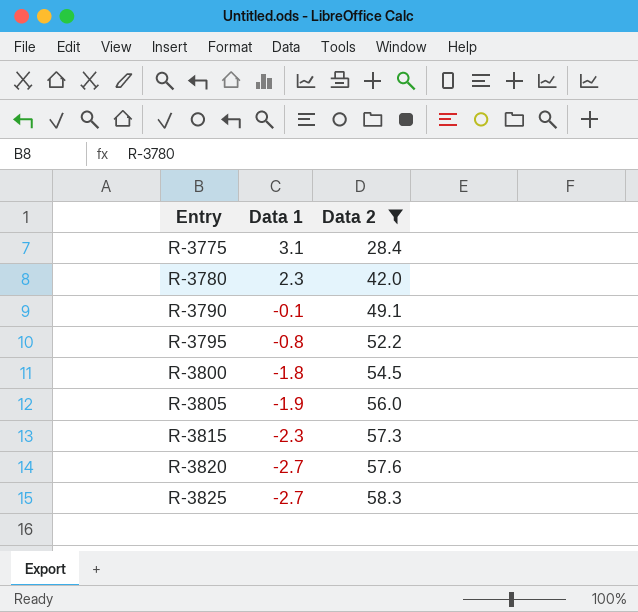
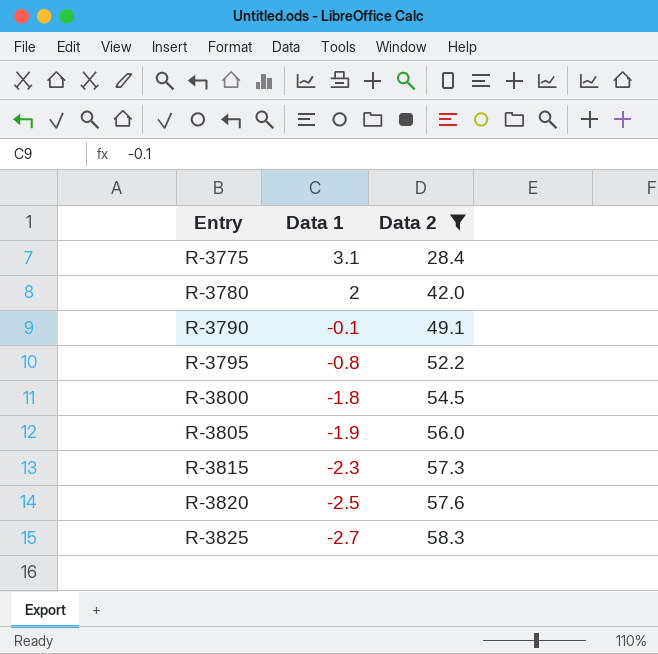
R-3780 | Data 1: 2.3 -> 2
R-3820 | Data 1: -2.7 -> -2.5

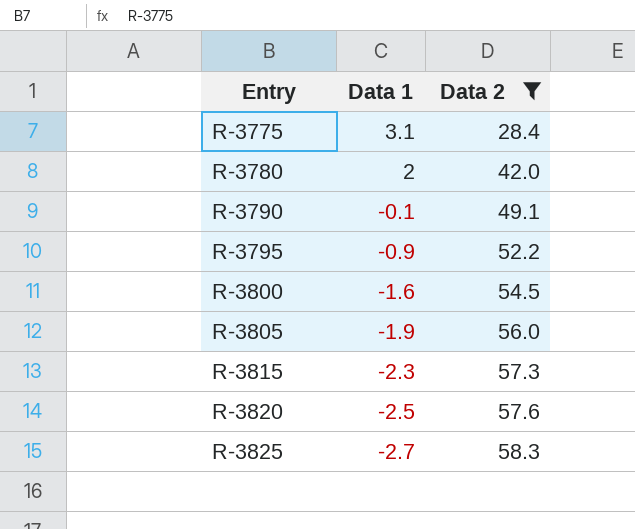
R-3795 | Data 1: -0.8 -> -0.9
R-3800 | Data 1: -1.8 -> -1.6

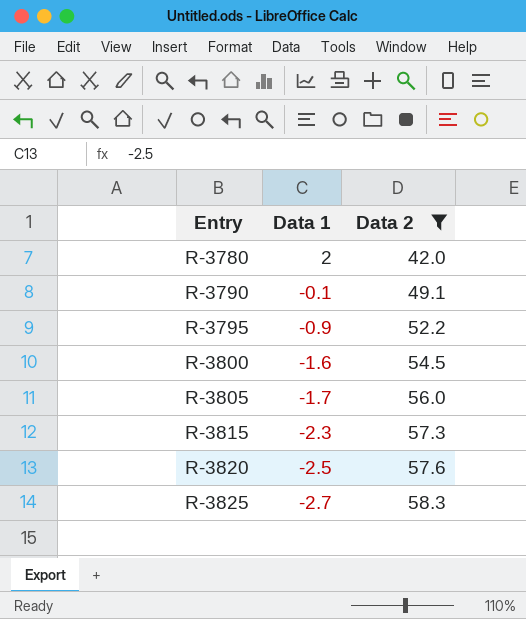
row R-3775: 3.1 | 28.4 -> none
R-3805 | Data 1: -1.9 -> -1.7

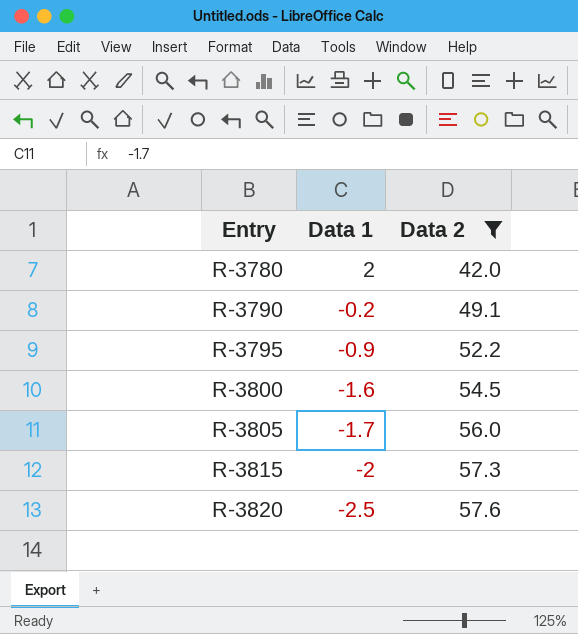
row R-3825: -2.7 | 58.3 -> none
R-3790 | Data 1: -0.1 -> -0.2
R-3815 | Data 1: -2.3 -> -2

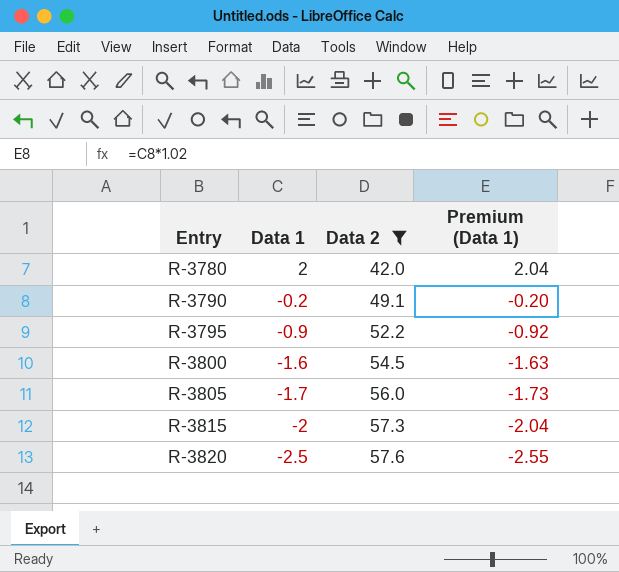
column Premium (Data 1) | formula: none -> [Data 1] * 1.02

